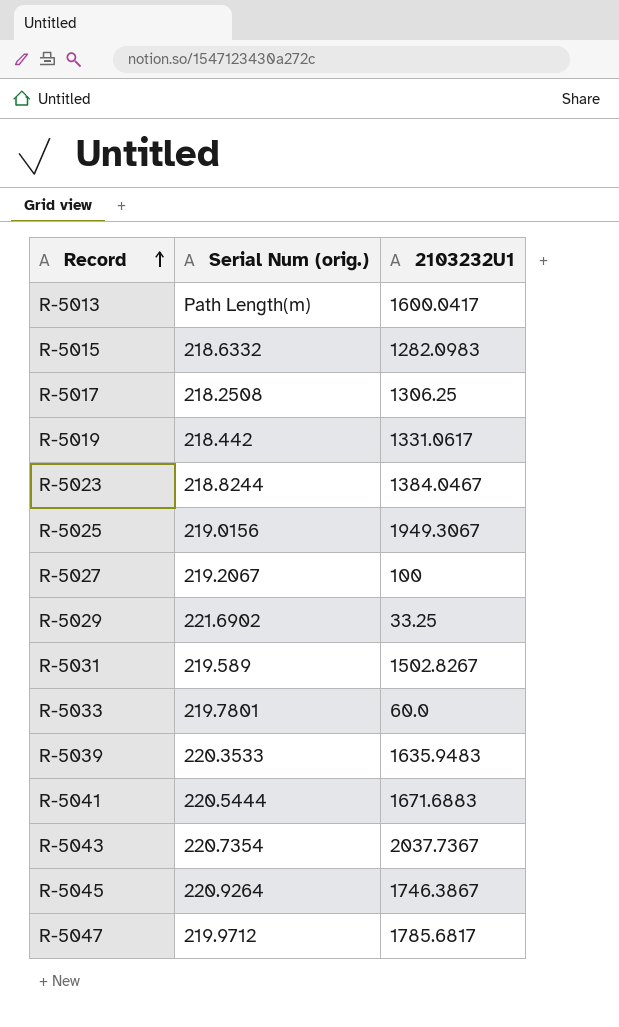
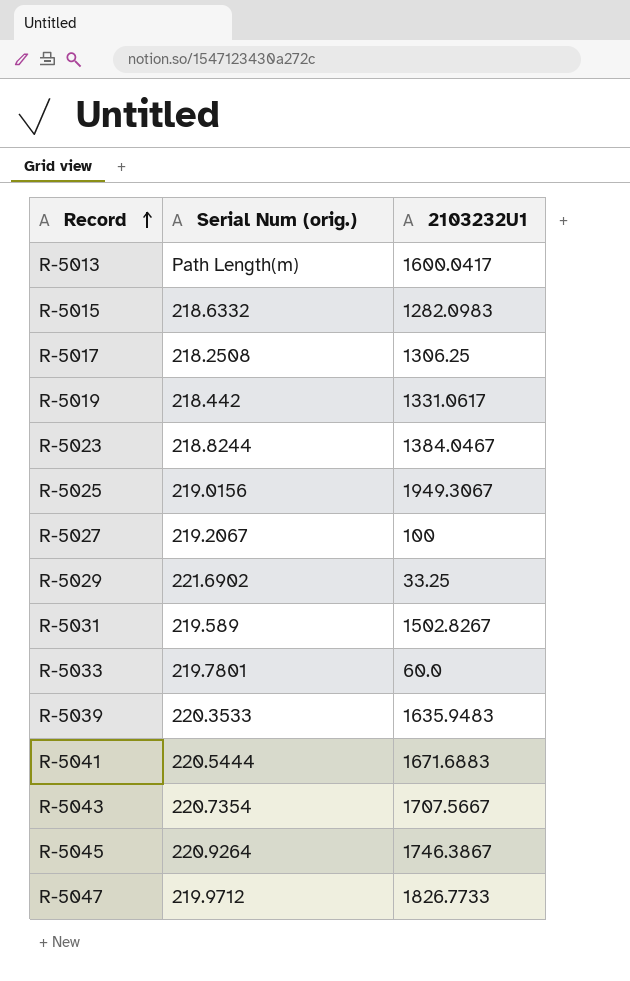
R-5043 | 2103232U1: 2037.7367 -> 1707.5667
R-5047 | 2103232U1: 1785.6817 -> 1826.7733

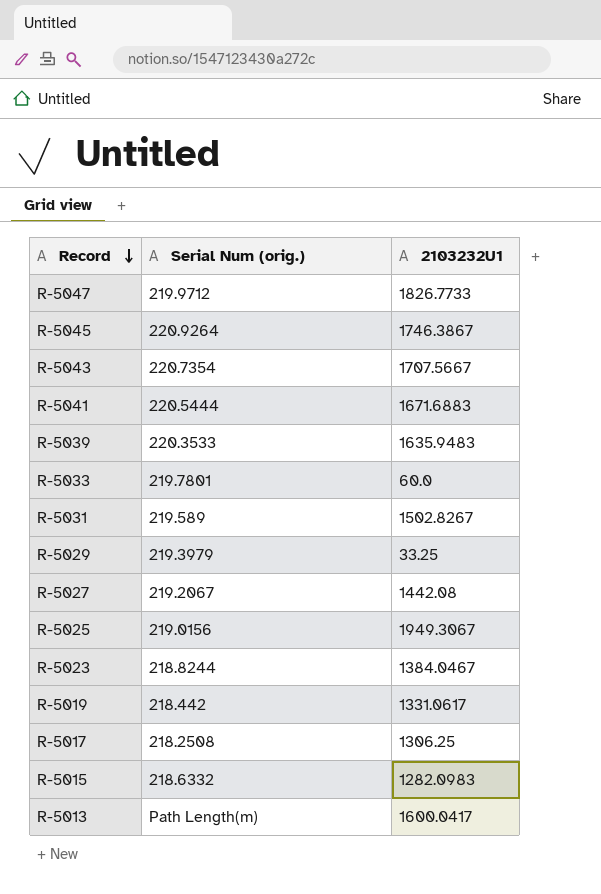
row order: Record ascending -> Record descending
R-5029 | Serial Num (orig.): 221.6902 -> 219.3979
R-5027 | 2103232U1: 100 -> 1442.08

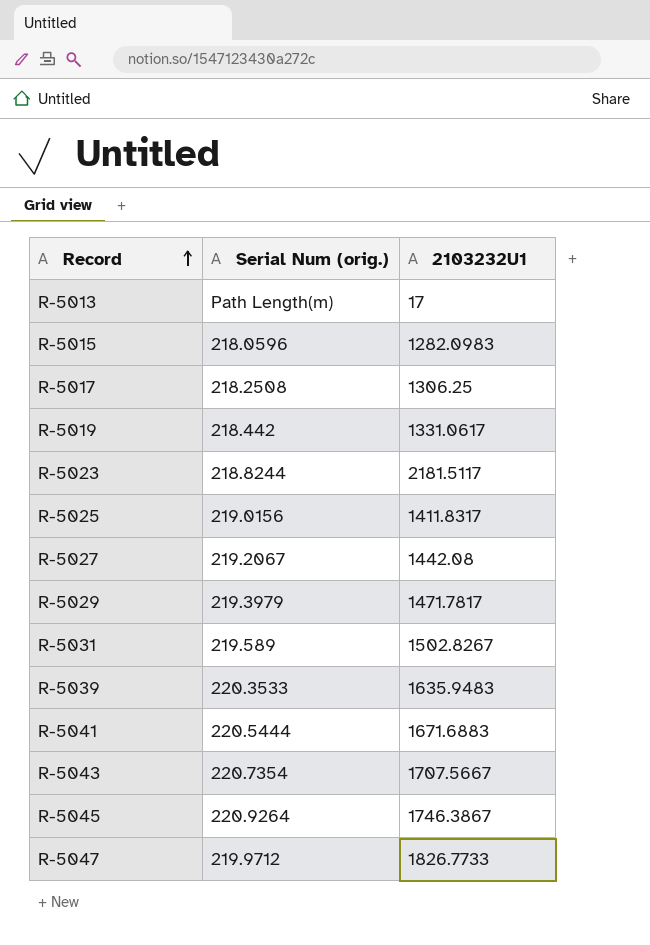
row order: Record descending -> Record ascending
row R-5033: 219.7801 | 60.0 -> none
R-5013 | 2103232U1: 1600.0417 -> 17
R-5015 | Serial Num (orig.): 218.6332 -> 218.0596
R-5023 | 2103232U1: 1384.0467 -> 2181.5117
R-5025 | 2103232U1: 1949.3067 -> 1411.8317
R-5029 | 2103232U1: 33.25 -> 1471.7817

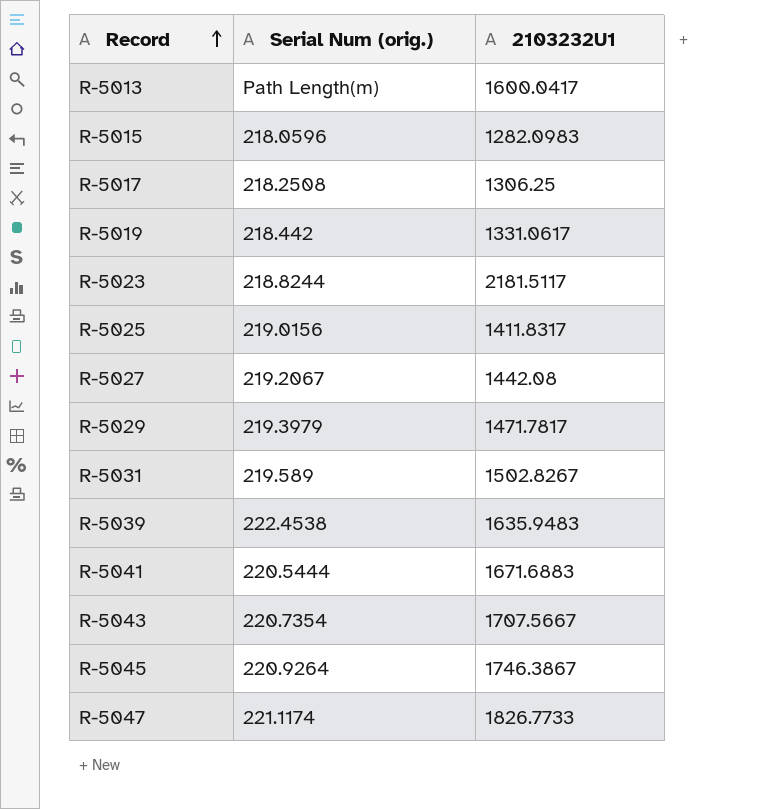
R-5013 | 2103232U1: 17 -> 1600.0417
R-5039 | Serial Num (orig.): 220.3533 -> 222.4538
R-5047 | Serial Num (orig.): 219.9712 -> 221.1174

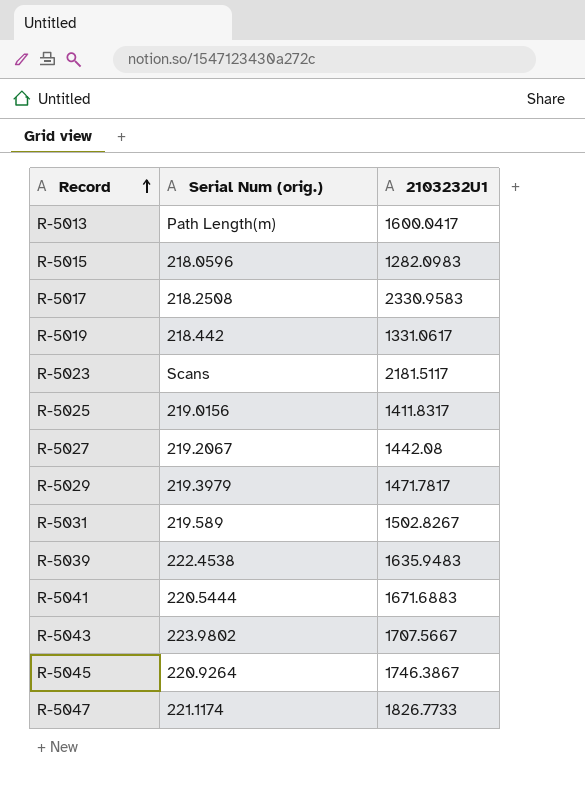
R-5017 | 2103232U1: 1306.25 -> 2330.9583
R-5023 | Serial Num (orig.): 218.8244 -> Scans
R-5043 | Serial Num (orig.): 220.7354 -> 223.9802

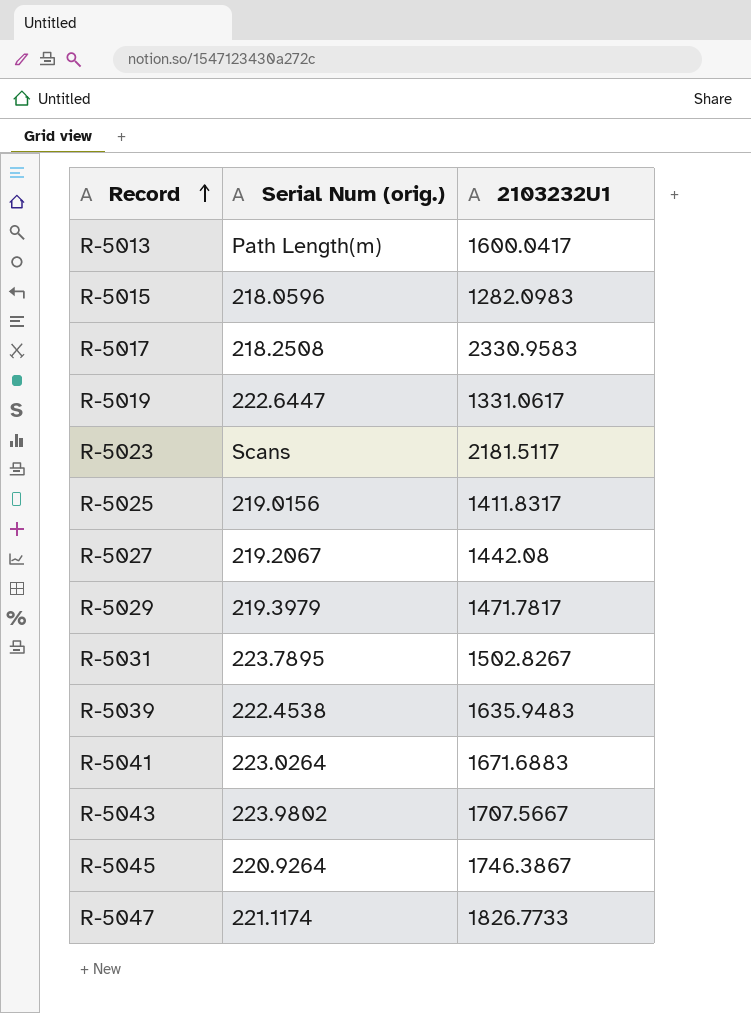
R-5019 | Serial Num (orig.): 218.442 -> 222.6447
R-5031 | Serial Num (orig.): 219.589 -> 223.7895
R-5041 | Serial Num (orig.): 220.5444 -> 223.0264

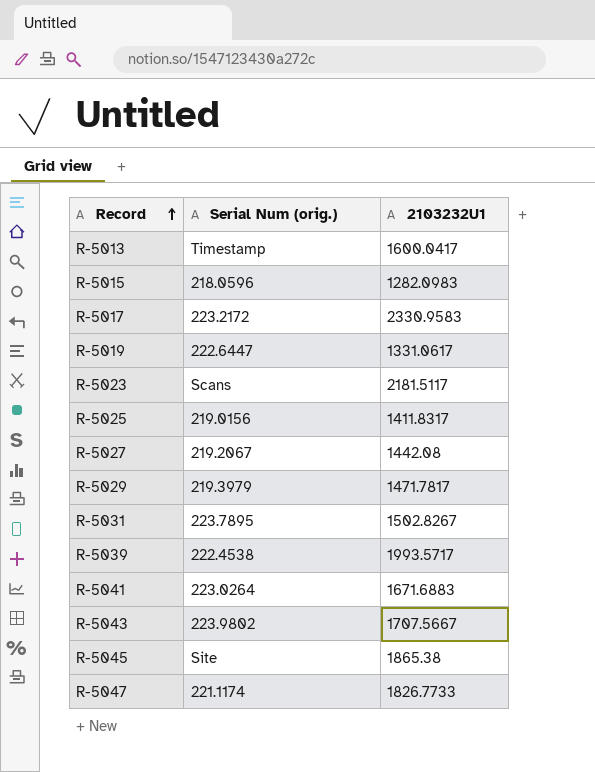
R-5013 | Serial Num (orig.): Path Length(m) -> Timestamp
R-5017 | Serial Num (orig.): 218.2508 -> 223.2172
R-5039 | 2103232U1: 1635.9483 -> 1993.5717
R-5045 | Serial Num (orig.): 220.9264 -> Site
R-5045 | 2103232U1: 1746.3867 -> 1865.38

